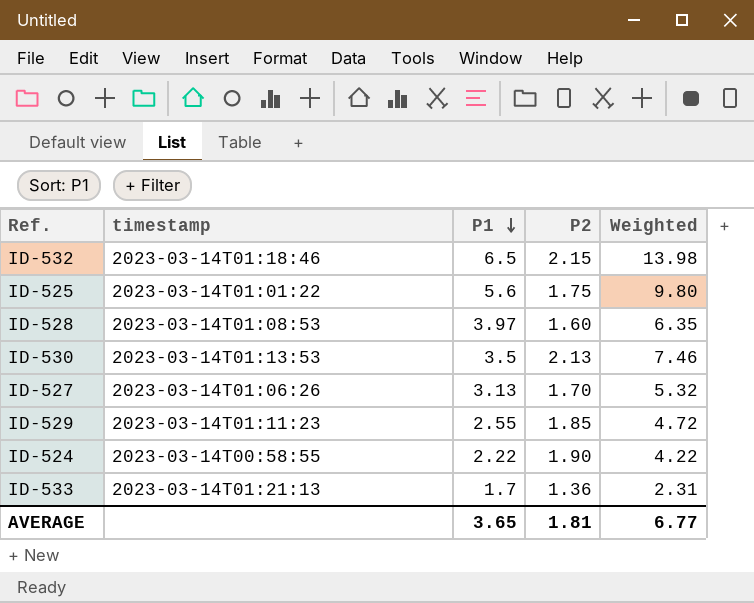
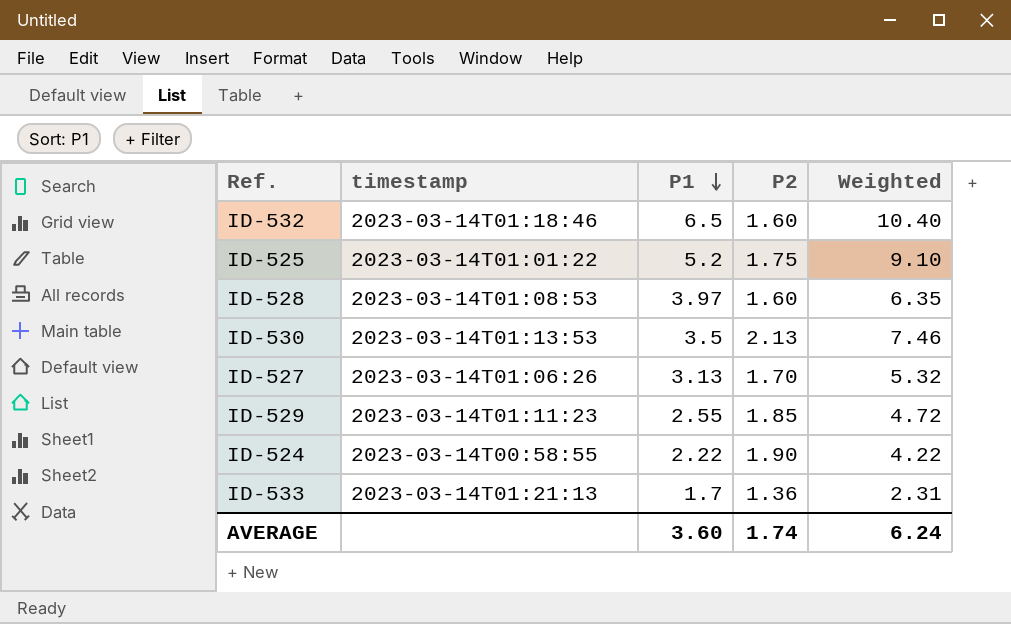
ID-532 | P2: 2.15 -> 1.60
ID-532 | Weighted: 13.98 -> 10.40
ID-525 | P1: 5.6 -> 5.2
ID-525 | Weighted: 9.80 -> 9.10
AVERAGE | P1: 3.65 -> 3.60
AVERAGE | P2: 1.81 -> 1.74
AVERAGE | Weighted: 6.77 -> 6.24

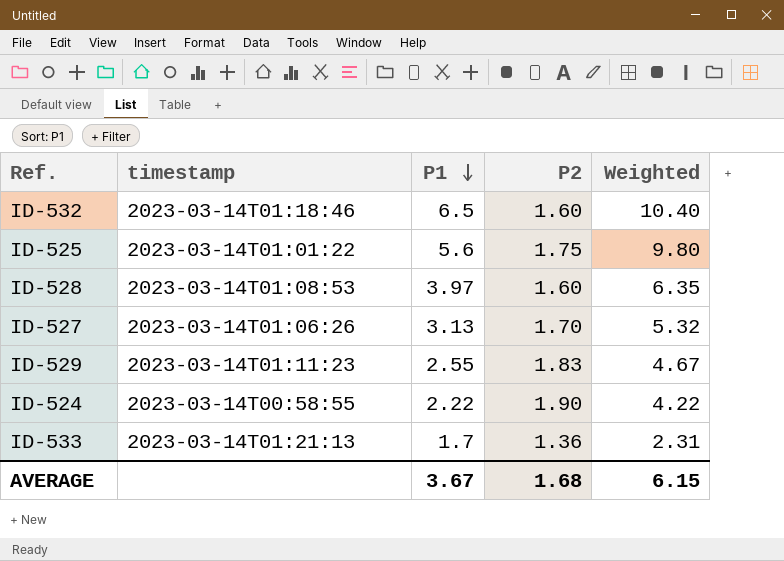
row ID-530: 2023-03-14T01:13:53 | 3.5 | 2.13 | 7.46 -> none
ID-525 | P1: 5.2 -> 5.6
ID-525 | Weighted: 9.10 -> 9.80
ID-529 | P2: 1.85 -> 1.83
ID-529 | Weighted: 4.72 -> 4.67
AVERAGE | P1: 3.60 -> 3.67
AVERAGE | P2: 1.74 -> 1.68
AVERAGE | Weighted: 6.24 -> 6.15

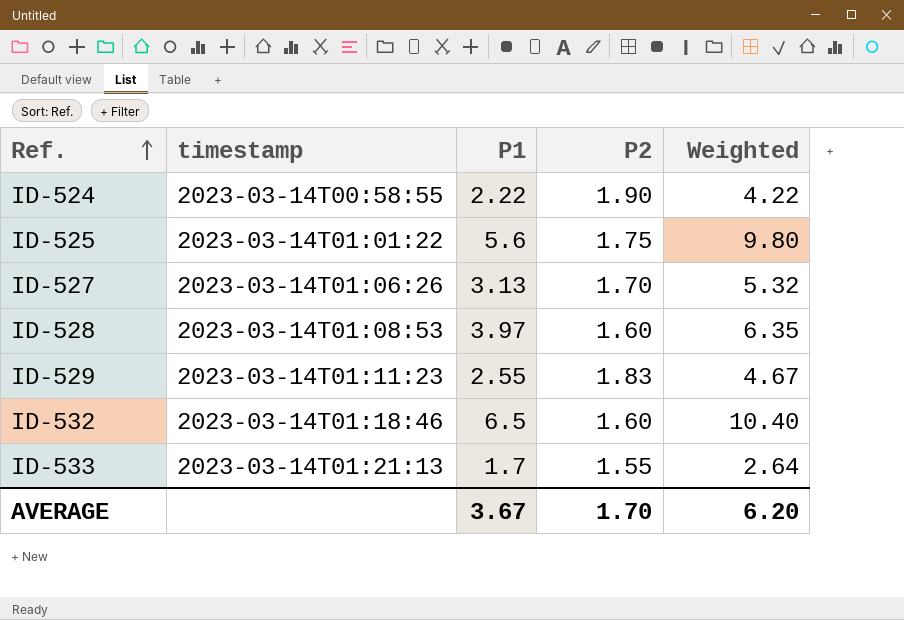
row order: P1 descending -> Ref. ascending
ID-533 | P2: 1.36 -> 1.55
ID-533 | Weighted: 2.31 -> 2.64
AVERAGE | P2: 1.68 -> 1.70
AVERAGE | Weighted: 6.15 -> 6.20

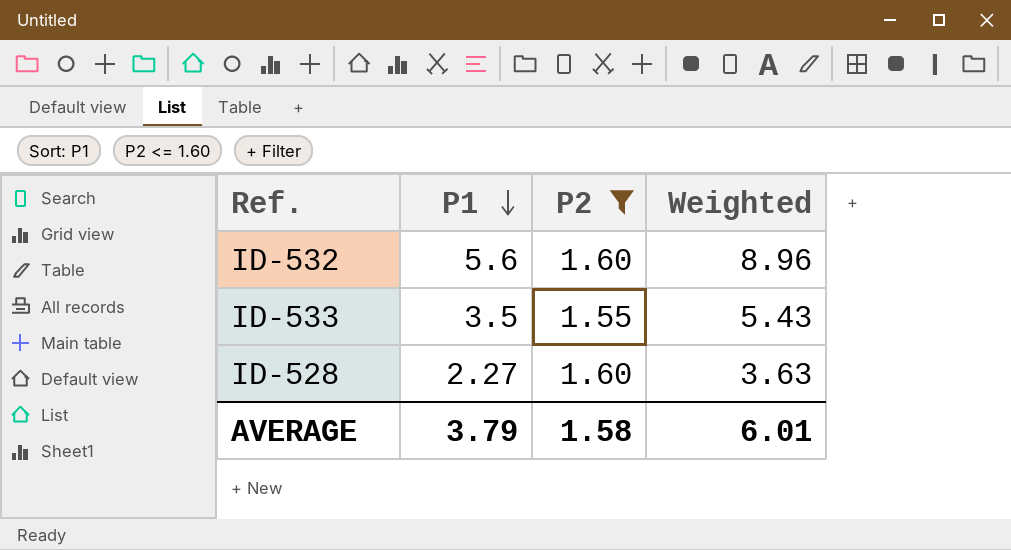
filter: none -> P2 <= 1.60
row order: Ref. ascending -> P1 descending
column timestamp | position: 2 -> none
ID-532 | P1: 6.5 -> 5.6
ID-532 | Weighted: 10.40 -> 8.96
ID-533 | P1: 1.7 -> 3.5
ID-533 | Weighted: 2.64 -> 5.43
ID-528 | P1: 3.97 -> 2.27
ID-528 | Weighted: 6.35 -> 3.63
AVERAGE | P1: 3.67 -> 3.79
AVERAGE | P2: 1.70 -> 1.58
AVERAGE | Weighted: 6.20 -> 6.01

